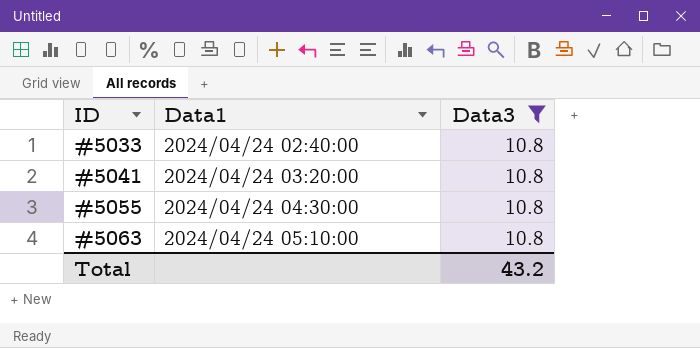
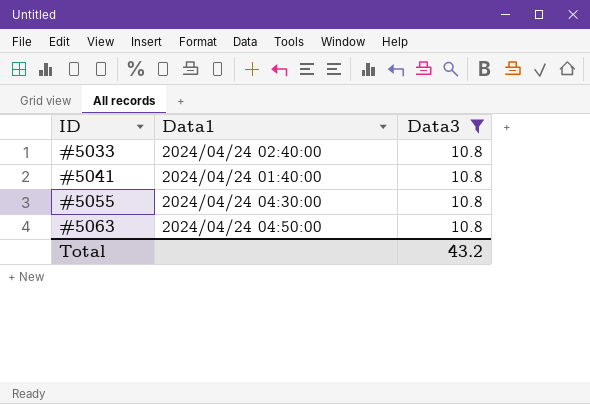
#5041 | Data1: 2024/04/24 03:20:00 -> 2024/04/24 01:40:00
#5063 | Data1: 2024/04/24 05:10:00 -> 2024/04/24 04:50:00

